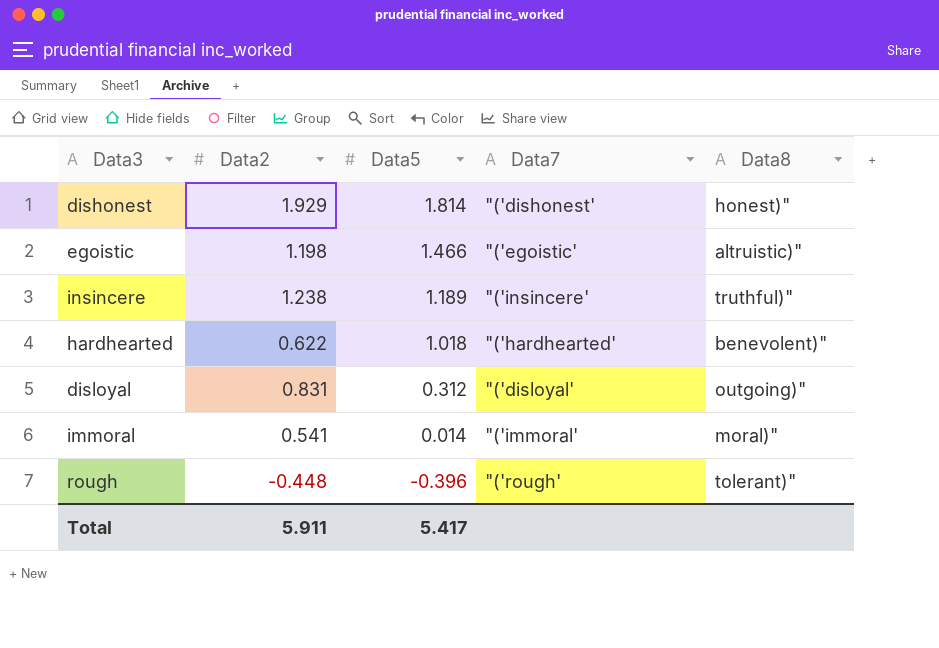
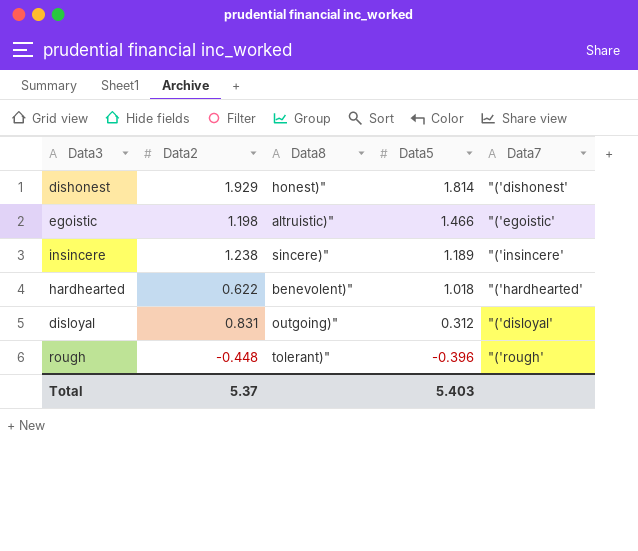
column Data8 | position: 5 -> 3
row immoral: 0.541 | 0.014 | "('immoral' | moral)" -> none
insincere | Data8: truthful)" -> sincere)"
Total | Data2: 5.911 -> 5.37
Total | Data5: 5.417 -> 5.403

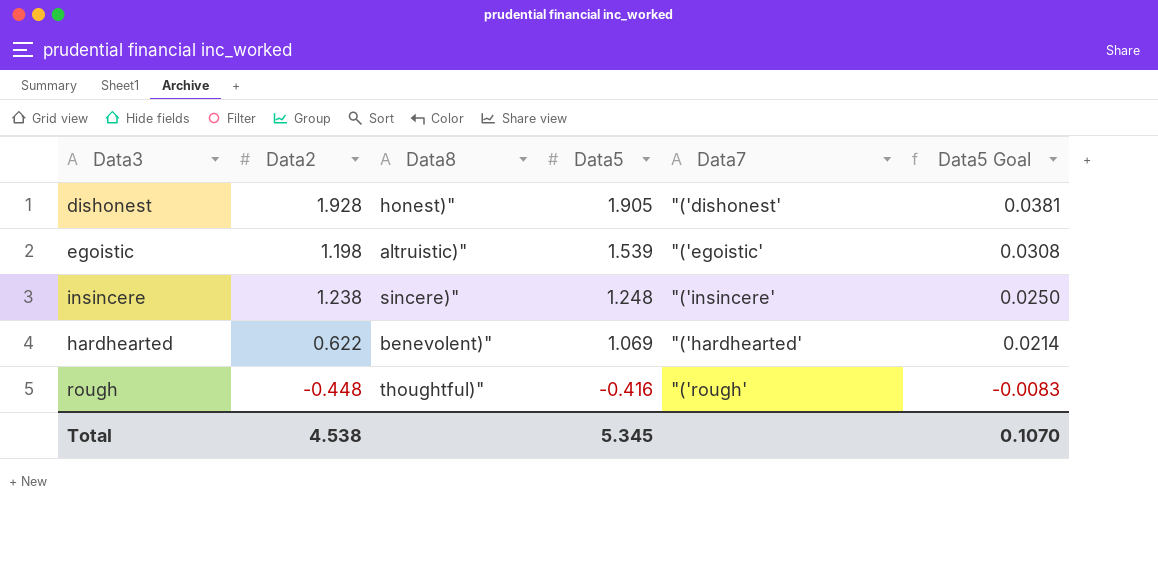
column Data5 Goal | formula: none -> [Data5] * 0.02
row disloyal: 0.831 | outgoing)" | 0.312 | "('disloyal' -> none
dishonest | Data2: 1.929 -> 1.928
dishonest | Data5: 1.814 -> 1.905
egoistic | Data5: 1.466 -> 1.539
insincere | Data5: 1.189 -> 1.248
hardhearted | Data5: 1.018 -> 1.069
rough | Data8: tolerant)" -> thoughtful)"
rough | Data5: -0.396 -> -0.416
Total | Data2: 5.37 -> 4.538
Total | Data5: 5.403 -> 5.345

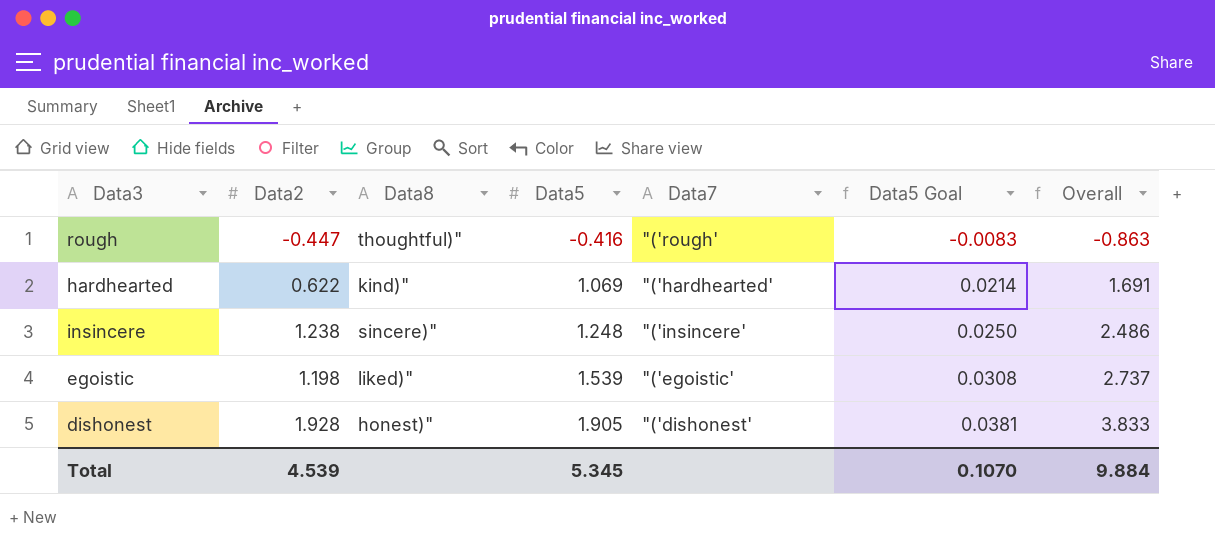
row order: Data5 descending -> Data5 ascending
column Overall | formula: none -> [Data2] + [Data5]
rough | Data2: -0.448 -> -0.447
hardhearted | Data8: benevolent)" -> kind)"
egoistic | Data8: altruistic)" -> liked)"
Total | Data2: 4.538 -> 4.539

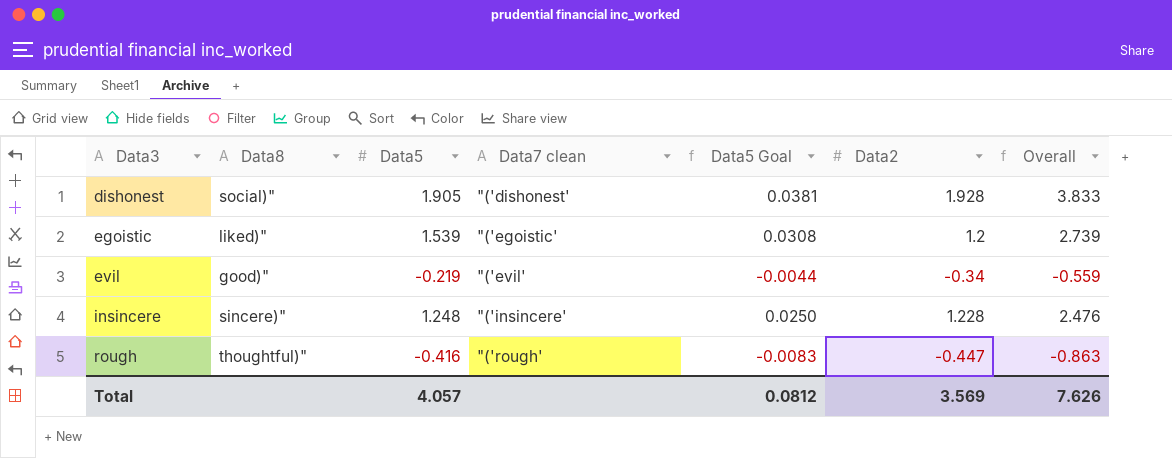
row order: Data5 ascending -> Data3 ascending
column name: Data7 -> Data7 clean
column Data2 | position: 2 -> 6
row hardhearted: 0.622 | kind)" | 1.069 | "('hardhearted' | 0.0214 | 1.691 -> none
dishonest | Data8: honest)" -> social)"
egoistic | Data2: 1.198 -> 1.2
egoistic | Overall: 2.737 -> 2.739
row evil: none -> good)" | -0.219 | "('evil' | -0.0044 | -0.34 | -0.559
insincere | Data2: 1.238 -> 1.228
insincere | Overall: 2.486 -> 2.476
Total | Data5: 5.345 -> 4.057
Total | Data5 Goal: 0.1070 -> 0.0812
Total | Data2: 4.539 -> 3.569
Total | Overall: 9.884 -> 7.626

